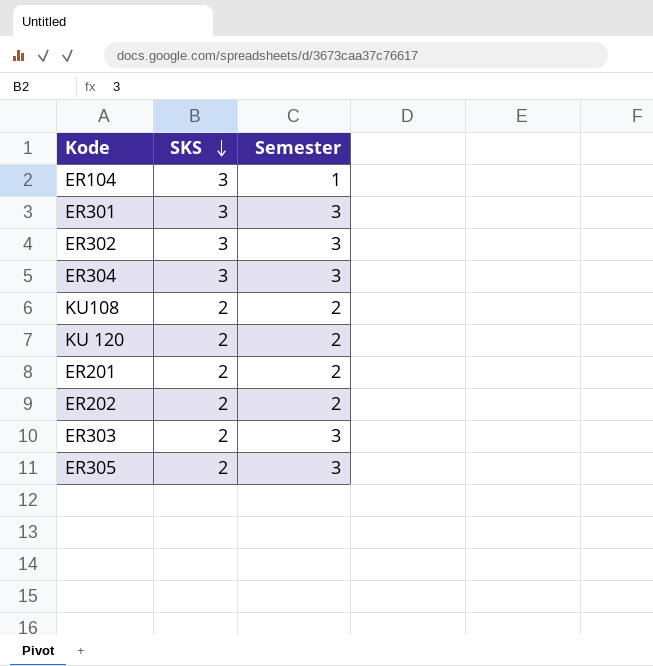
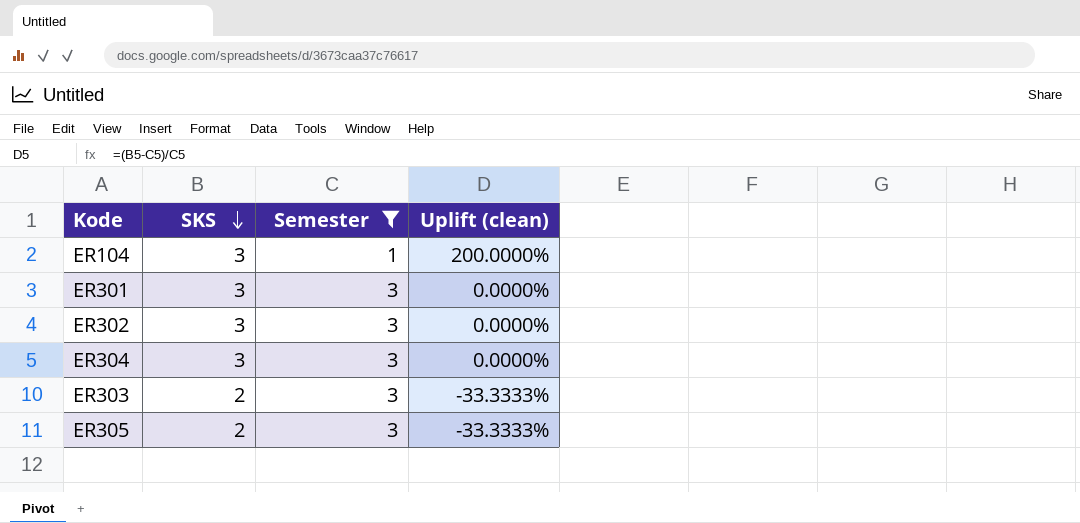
filter: none -> Semester != 2
column Uplift (clean) | formula: none -> ([SKS] - [Semester]) / [Semester]

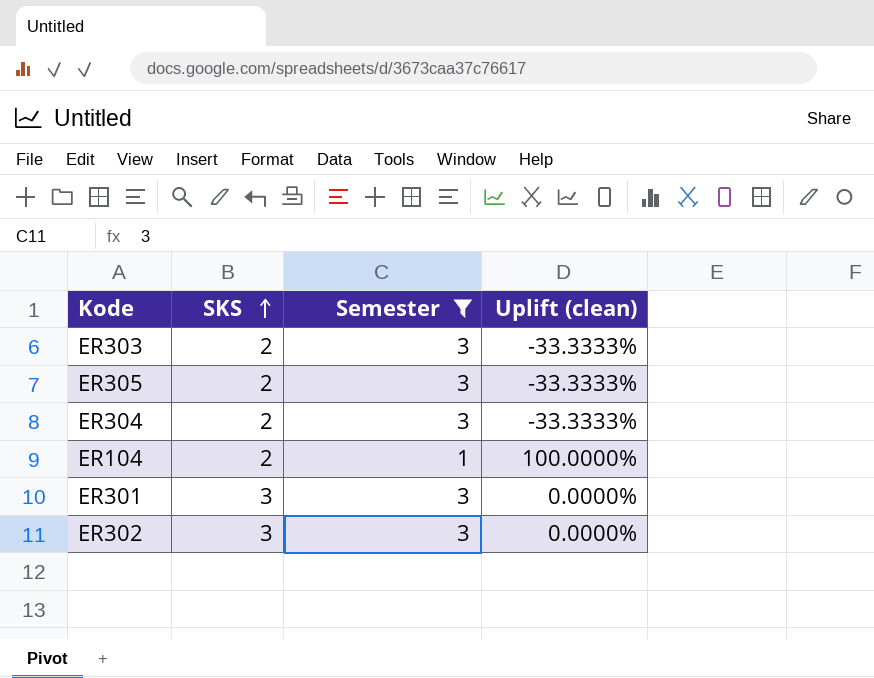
row order: SKS descending -> SKS ascending
ER304 | SKS: 3 -> 2
ER304 | Uplift (clean): 0.0000% -> -33.3333%
ER104 | SKS: 3 -> 2
ER104 | Uplift (clean): 200.0000% -> 100.0000%

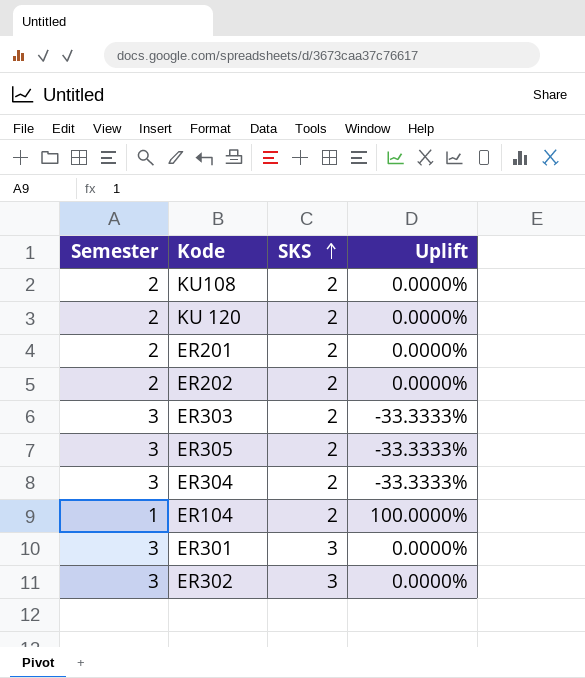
filter: Semester != 2 -> none
column Semester | position: 3 -> 1
column name: Uplift (clean) -> Uplift

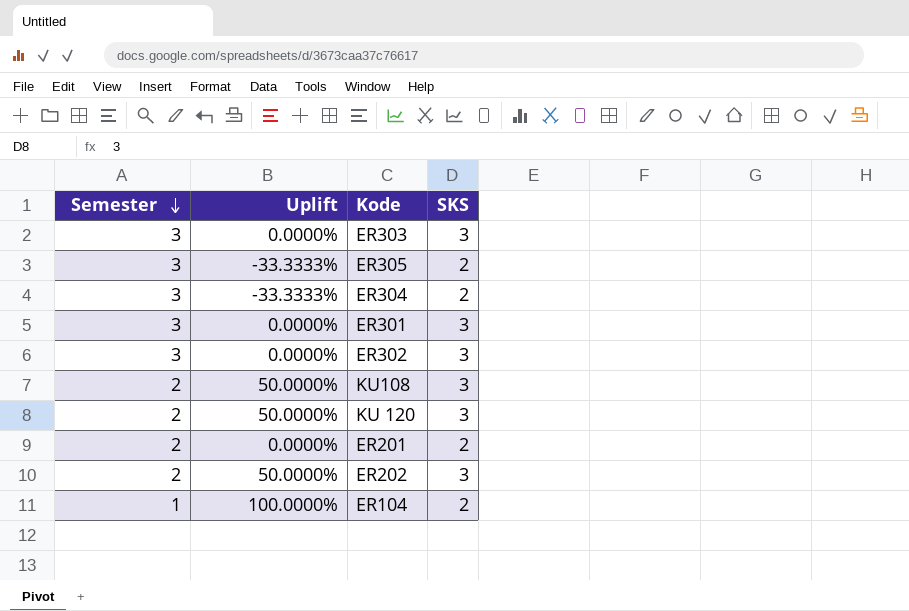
row order: SKS ascending -> Semester descending
column Uplift | position: 4 -> 2
ER303 | Uplift: -33.3333% -> 0.0000%
ER303 | SKS: 2 -> 3
KU108 | Uplift: 0.0000% -> 50.0000%
KU108 | SKS: 2 -> 3
KU 120 | Uplift: 0.0000% -> 50.0000%
KU 120 | SKS: 2 -> 3
ER202 | Uplift: 0.0000% -> 50.0000%
ER202 | SKS: 2 -> 3

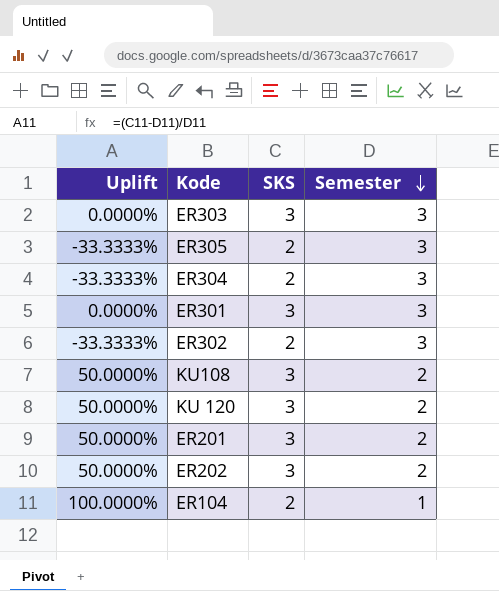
column Semester | position: 1 -> 4
ER302 | Uplift: 0.0000% -> -33.3333%
ER302 | SKS: 3 -> 2
ER201 | Uplift: 0.0000% -> 50.0000%
ER201 | SKS: 2 -> 3

